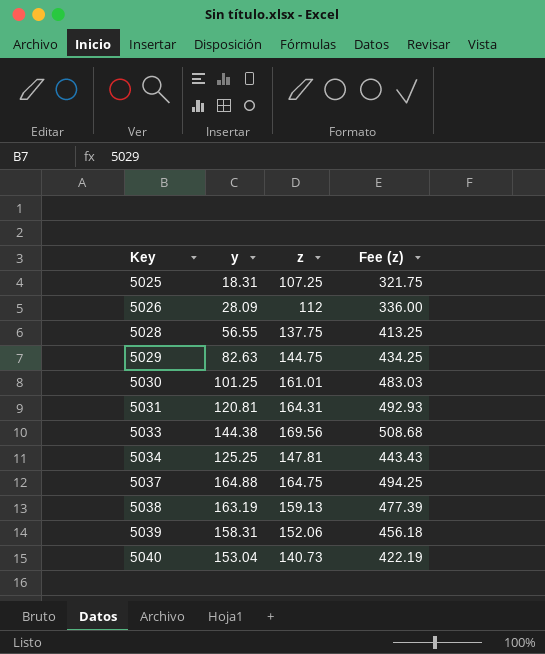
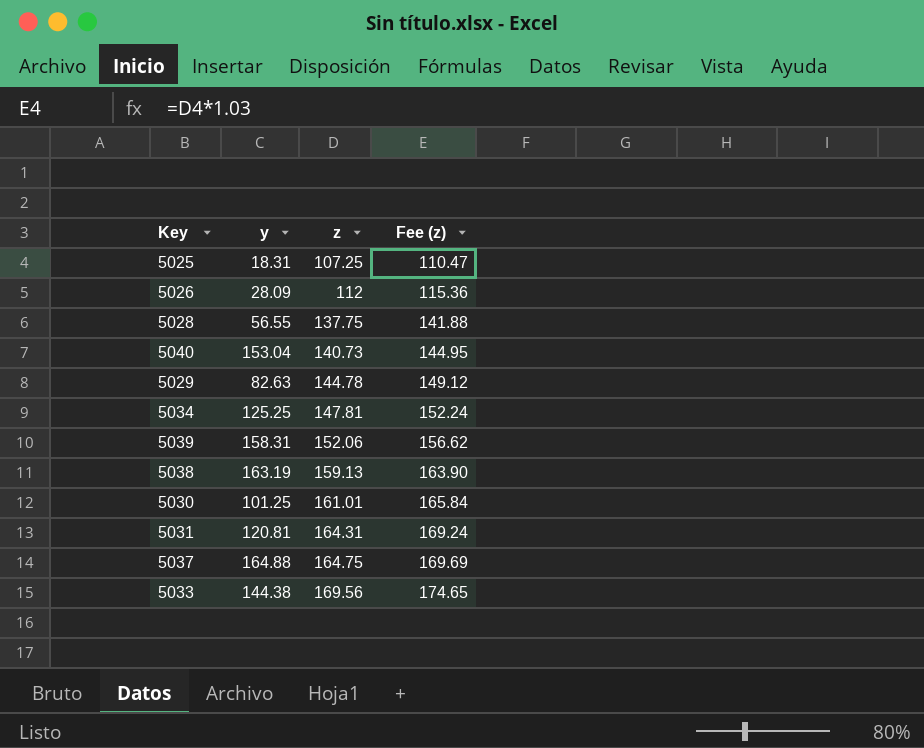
row order: Key ascending -> z ascending
column Fee (z) | formula: [z] * 3 -> [z] * 1.03
5029 | z: 144.75 -> 144.78

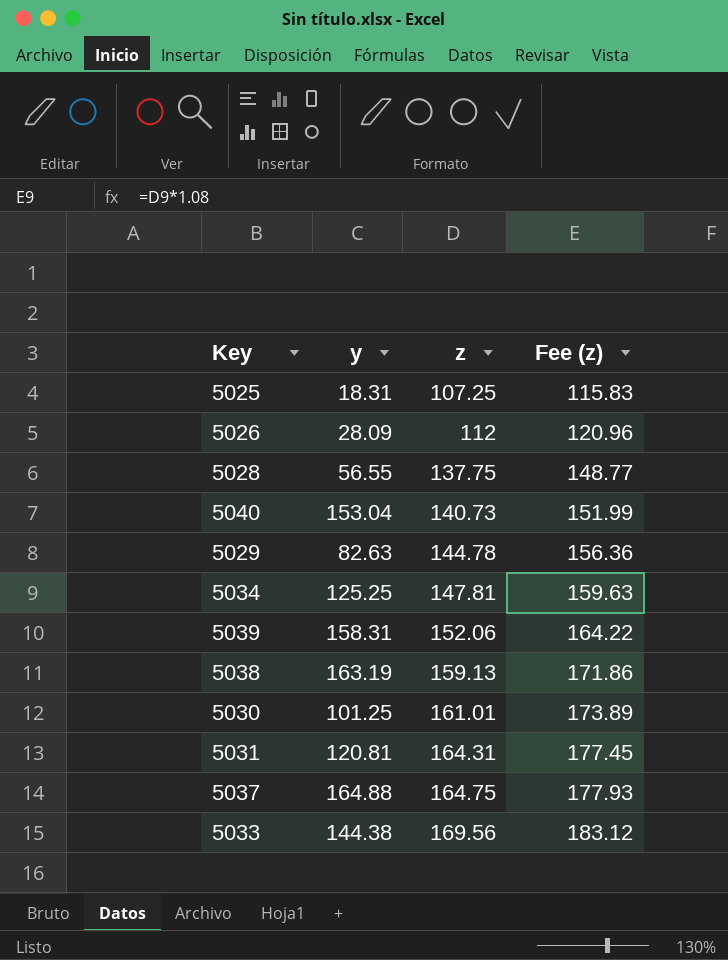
column Fee (z) | formula: [z] * 1.03 -> [z] * 1.08

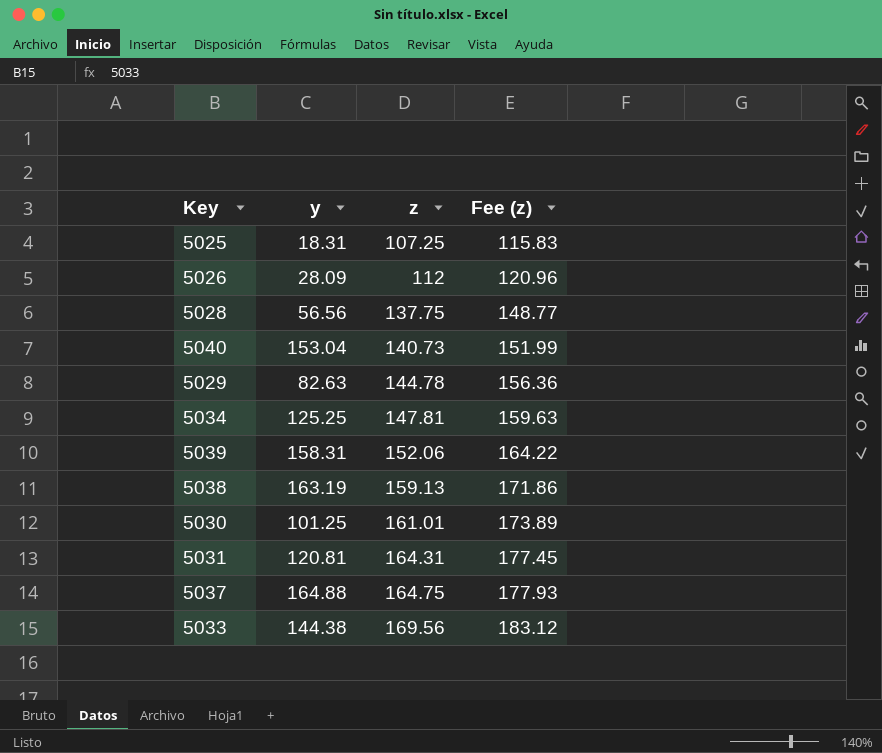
5028 | y: 56.55 -> 56.56

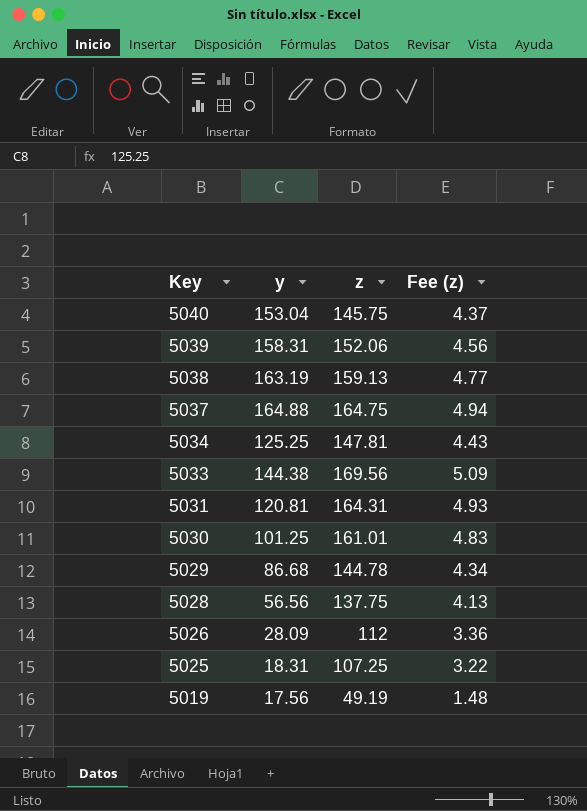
row order: z ascending -> Key descending
column Fee (z) | formula: [z] * 1.08 -> [z] * 0.03
5040 | z: 140.73 -> 145.75
5029 | y: 82.63 -> 86.68
row 5019: none -> 17.56 | 49.19 | 1.48

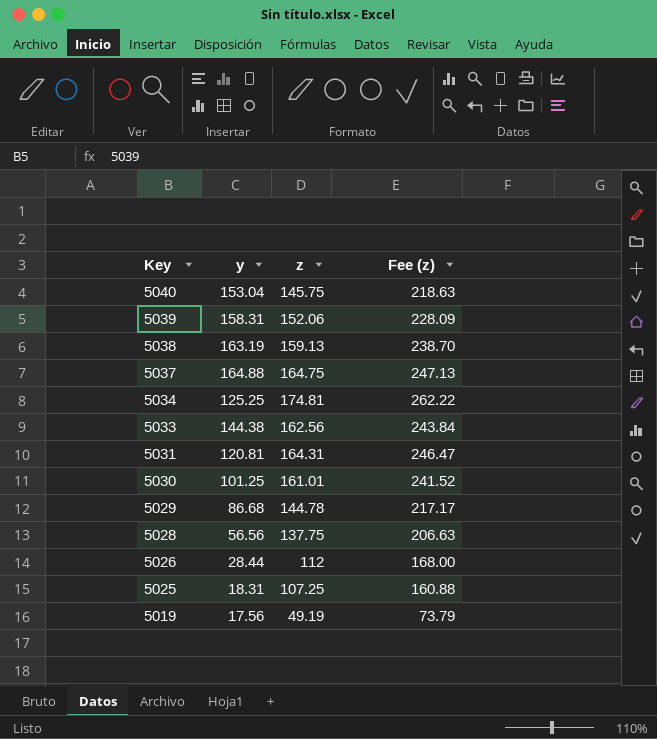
column Fee (z) | formula: [z] * 0.03 -> [z] * 1.5
5034 | z: 147.81 -> 174.81
5033 | z: 169.56 -> 162.56
5026 | y: 28.09 -> 28.44

